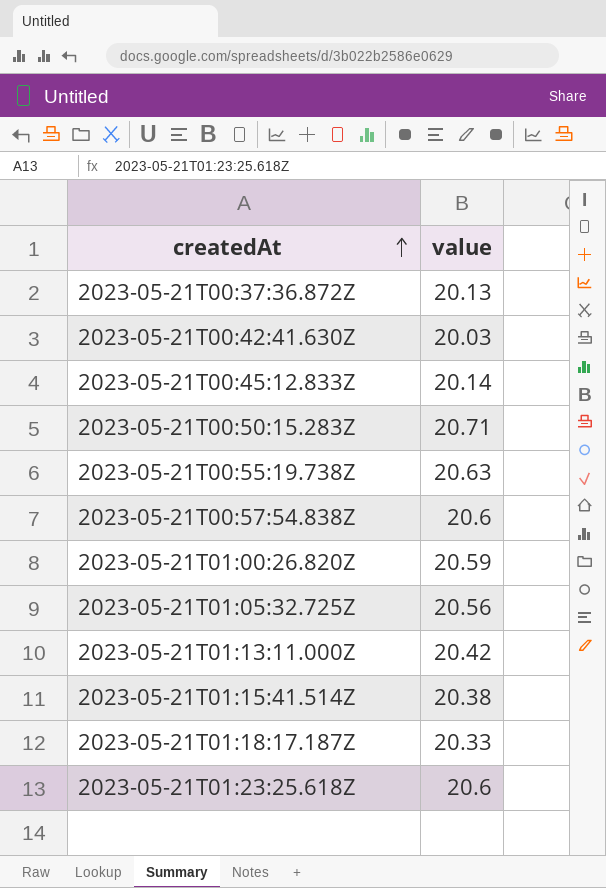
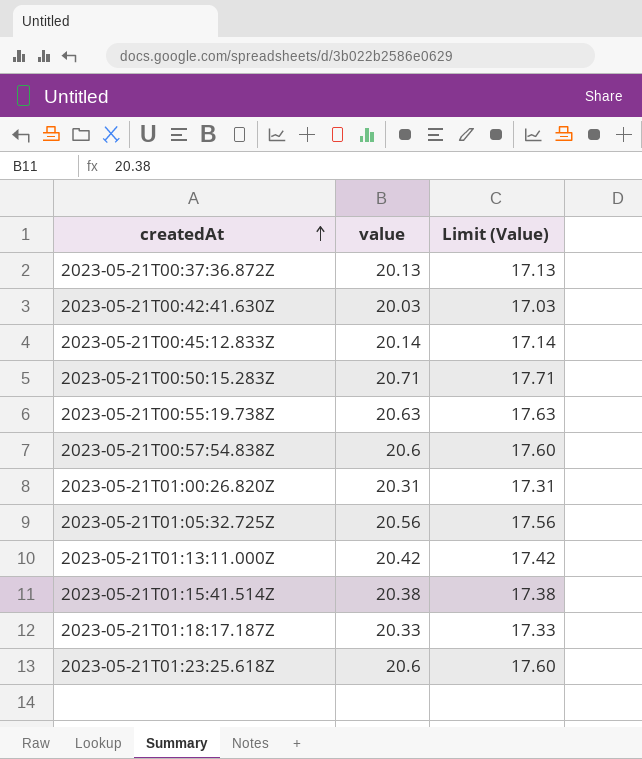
column Limit (Value) | formula: none -> [value] - 3
2023-05-21T01:00:26.820Z | value: 20.59 -> 20.31

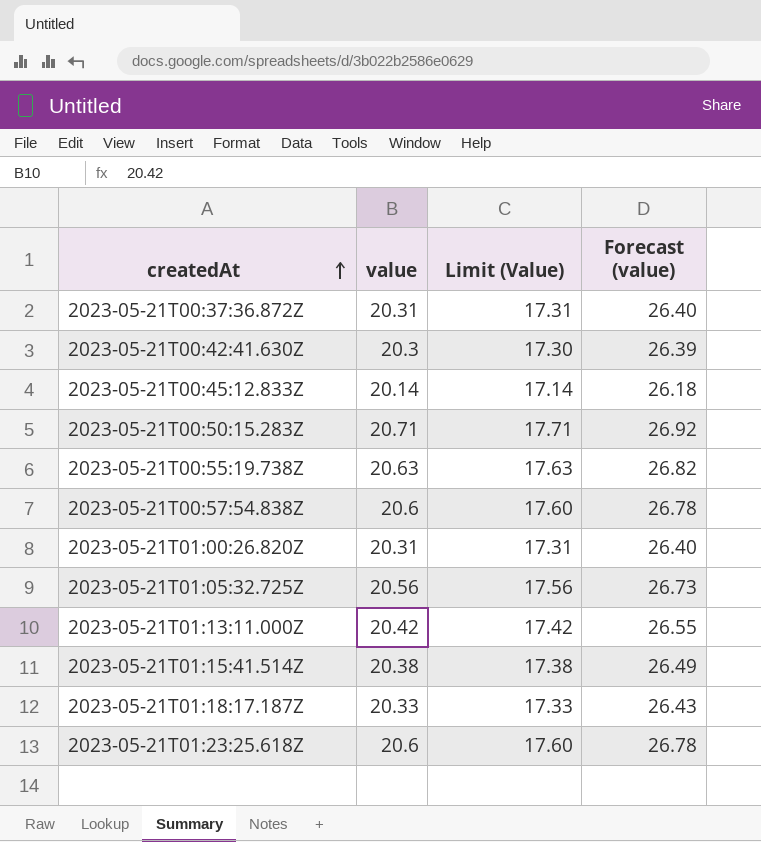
column Forecast (value) | formula: none -> [value] * 1.3
2023-05-21T00:37:36.872Z | value: 20.13 -> 20.31
2023-05-21T00:37:36.872Z | Limit (Value): 17.13 -> 17.31
2023-05-21T00:42:41.630Z | value: 20.03 -> 20.3
2023-05-21T00:42:41.630Z | Limit (Value): 17.03 -> 17.30

